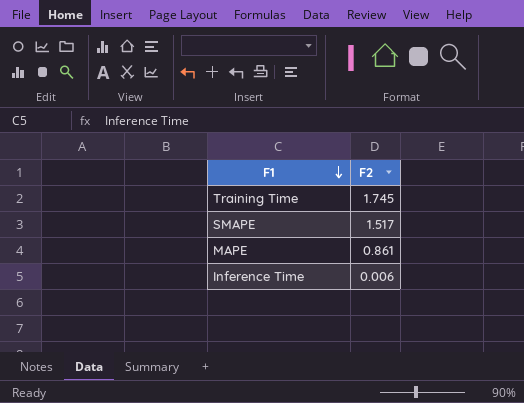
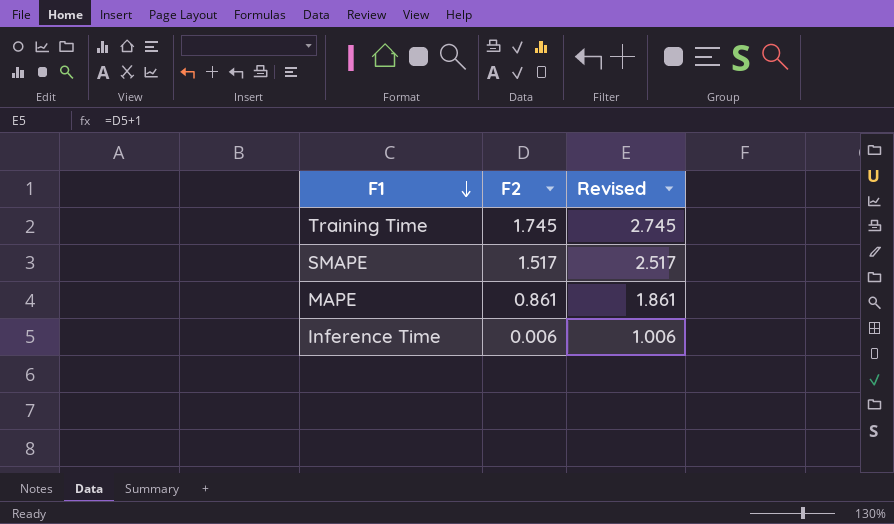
column Revised | formula: none -> [F2] + 1

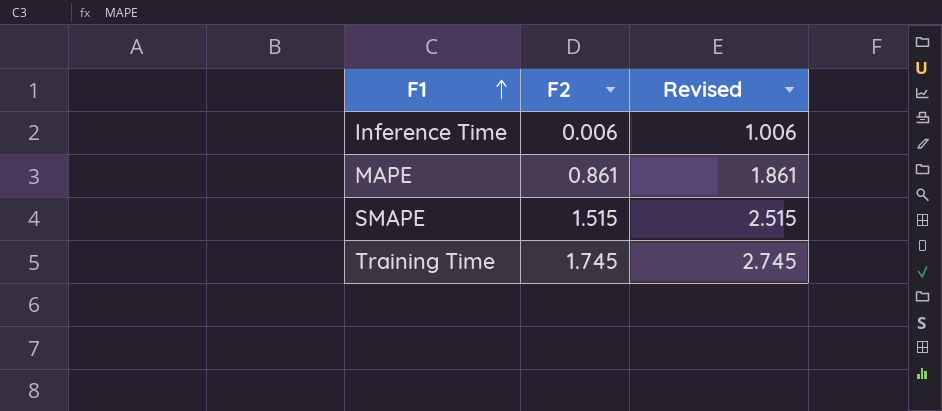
row order: F1 descending -> F1 ascending
SMAPE | F2: 1.517 -> 1.515
SMAPE | Revised: 2.517 -> 2.515

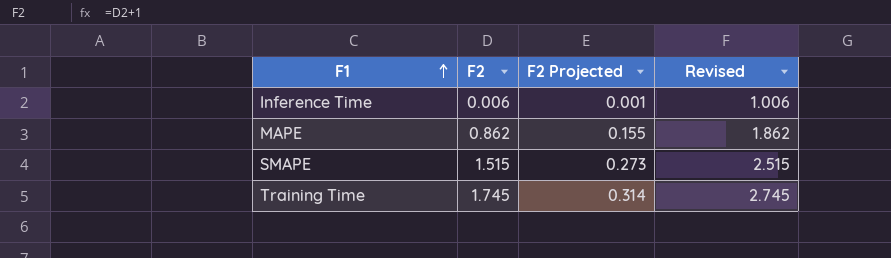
column F2 Projected | formula: none -> [F2] * 0.18
MAPE | F2: 0.861 -> 0.862
MAPE | Revised: 1.861 -> 1.862

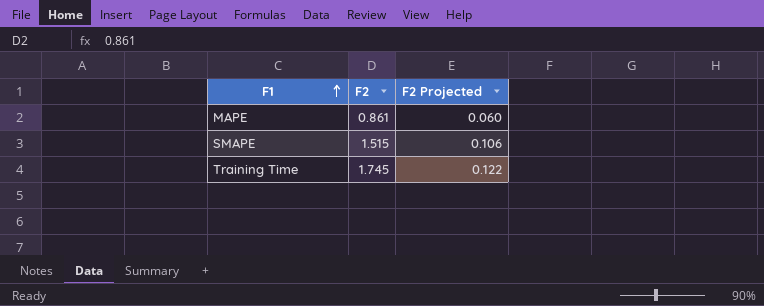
column Revised | formula: [F2] + 1 -> none
column F2 Projected | formula: [F2] * 0.18 -> [F2] * 0.07
row Inference Time: 0.006 | 0.001 | 1.006 -> none
MAPE | F2: 0.862 -> 0.861

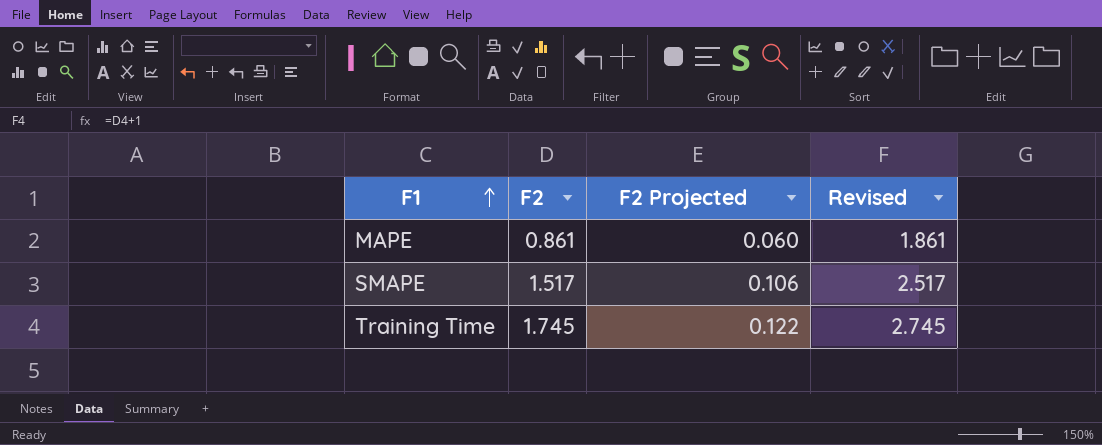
column Revised | formula: none -> [F2] + 1
SMAPE | F2: 1.515 -> 1.517

